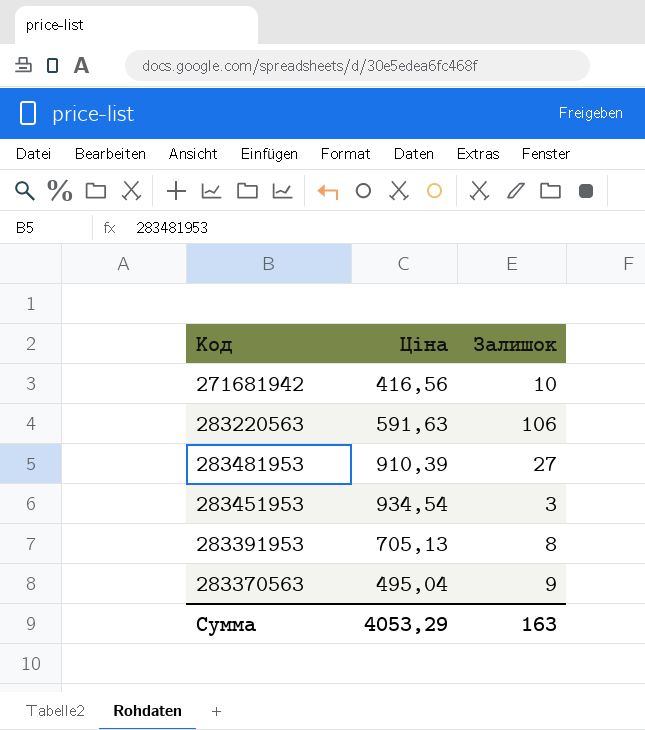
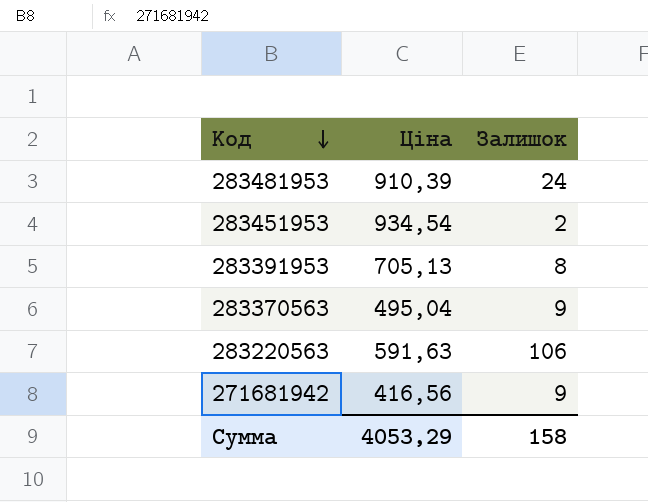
row order: none -> Код descending
283481953 | Залишок: 27 -> 24
283451953 | Залишок: 3 -> 2
271681942 | Залишок: 10 -> 9
Сумма | Залишок: 163 -> 158

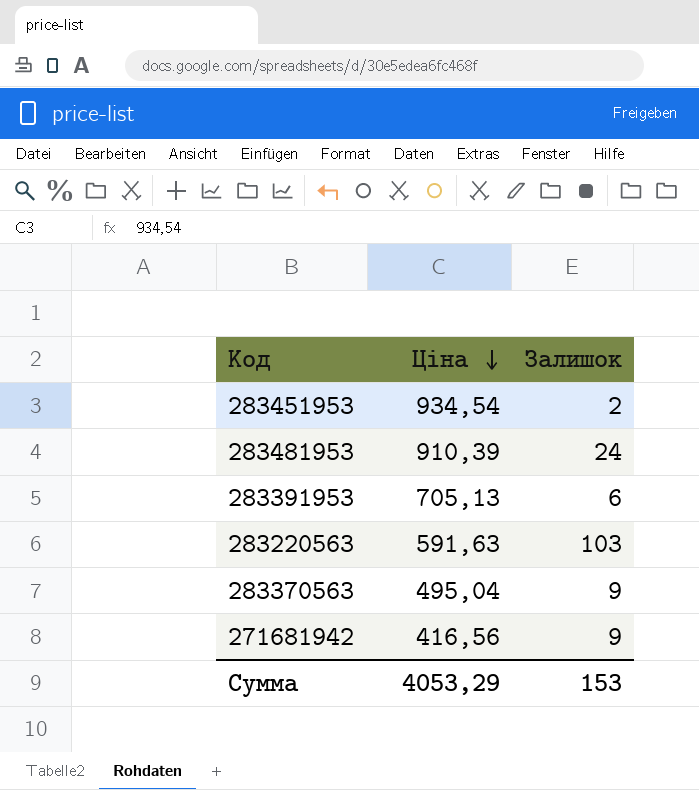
row order: Код descending -> Ціна descending
283391953 | Залишок: 8 -> 6
283220563 | Залишок: 106 -> 103
Сумма | Залишок: 158 -> 153

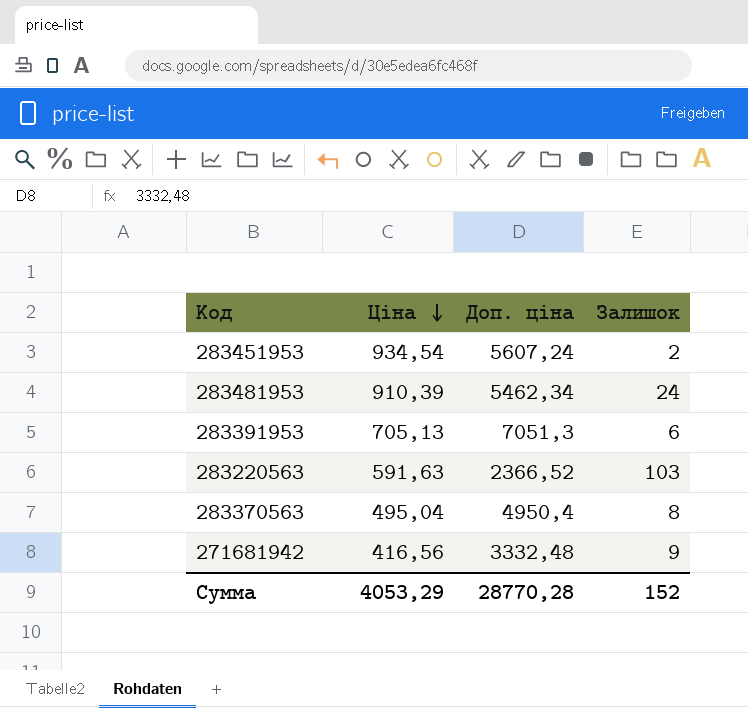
column Доп. ціна | position: none -> 3
283370563 | Залишок: 9 -> 8
Сумма | Залишок: 153 -> 152

